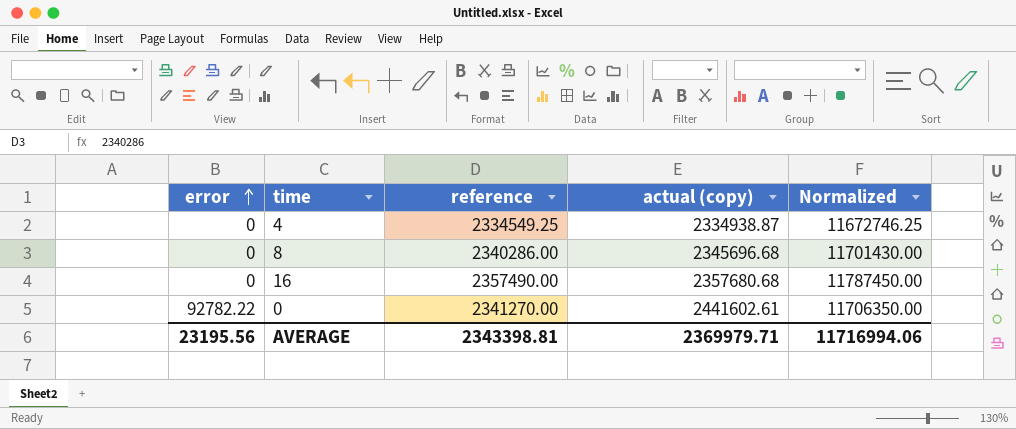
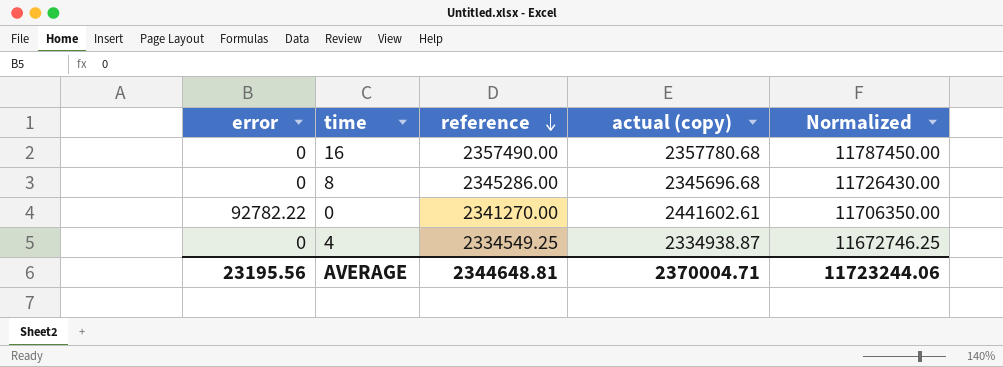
row order: error ascending -> reference descending
16 | actual (copy): 2357680.68 -> 2357780.68
8 | reference: 2340286.00 -> 2345286.00
8 | Normalized: 11701430.00 -> 11726430.00
AVERAGE | reference: 2343398.81 -> 2344648.81
AVERAGE | actual (copy): 2369979.71 -> 2370004.71
AVERAGE | Normalized: 11716994.06 -> 11723244.06

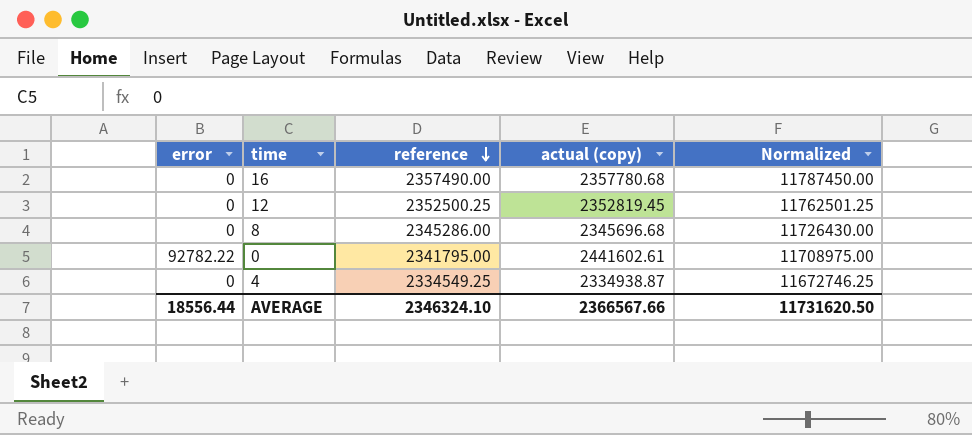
row 12: none -> 0 | 2352500.25 | 2352819.45 | 11762501.25
0 | reference: 2341270.00 -> 2341795.00
0 | Normalized: 11706350.00 -> 11708975.00
AVERAGE | error: 23195.56 -> 18556.44
AVERAGE | reference: 2344648.81 -> 2346324.10
AVERAGE | actual (copy): 2370004.71 -> 2366567.66
AVERAGE | Normalized: 11723244.06 -> 11731620.50

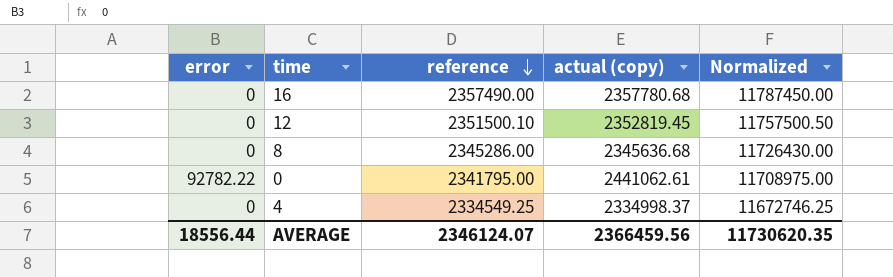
12 | reference: 2352500.25 -> 2351500.10
12 | Normalized: 11762501.25 -> 11757500.50
8 | actual (copy): 2345696.68 -> 2345636.68
0 | actual (copy): 2441602.61 -> 2441062.61
4 | actual (copy): 2334938.87 -> 2334998.37
AVERAGE | reference: 2346324.10 -> 2346124.07
AVERAGE | actual (copy): 2366567.66 -> 2366459.56
AVERAGE | Normalized: 11731620.50 -> 11730620.35

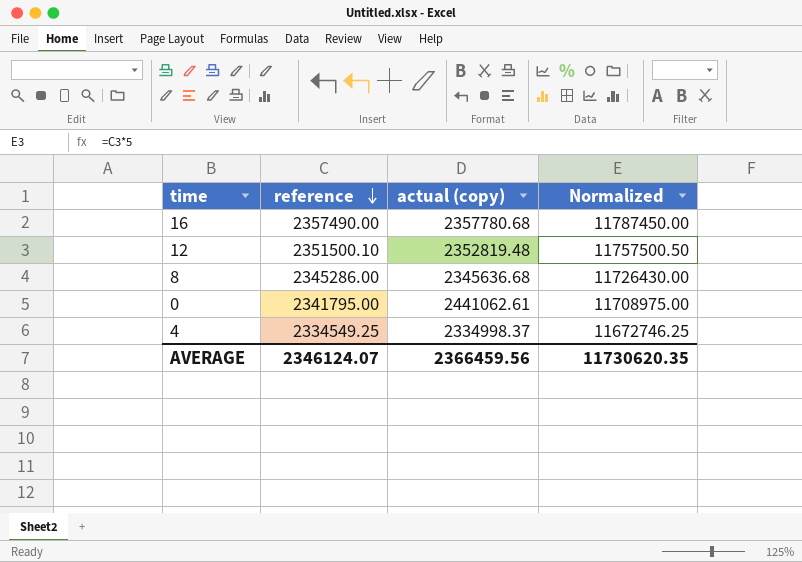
column error | position: 1 -> none
12 | actual (copy): 2352819.45 -> 2352819.48

